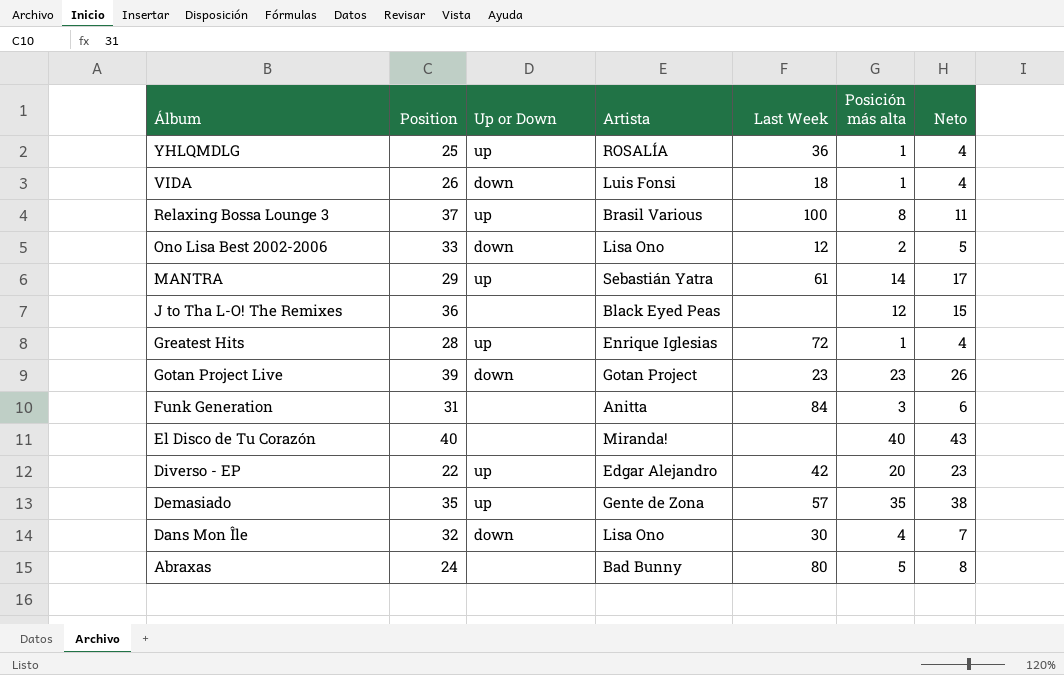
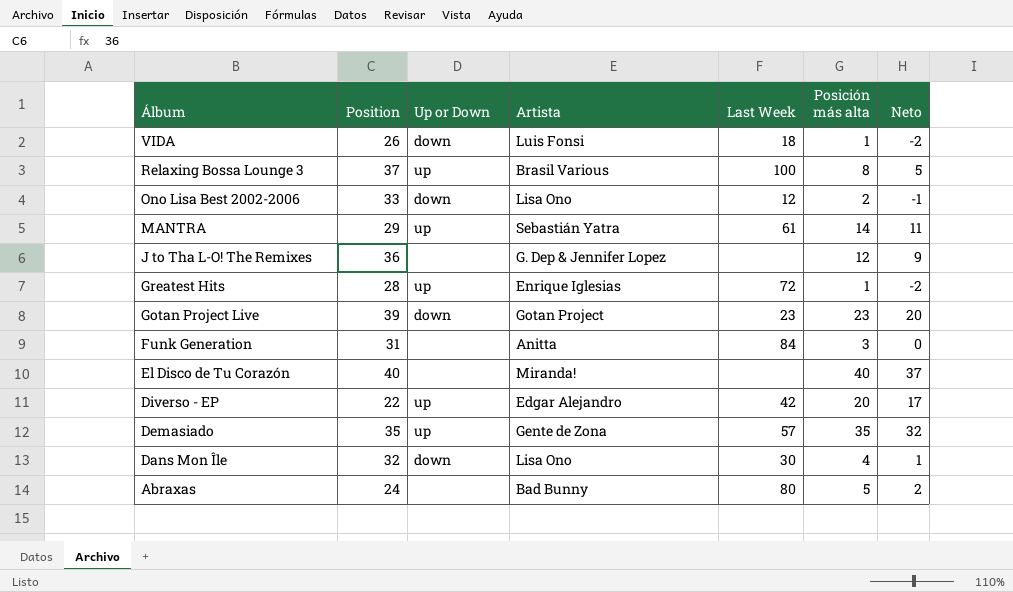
column Neto | formula: [Posición más alta] + 3 -> [Posición más alta] - 3
row YHLQMDLG: 25 | up | ROSALÍA | 36 | 1 | 4 -> none
J to Tha L-O! The Remixes | Artista: Black Eyed Peas -> G. Dep & Jennifer Lopez

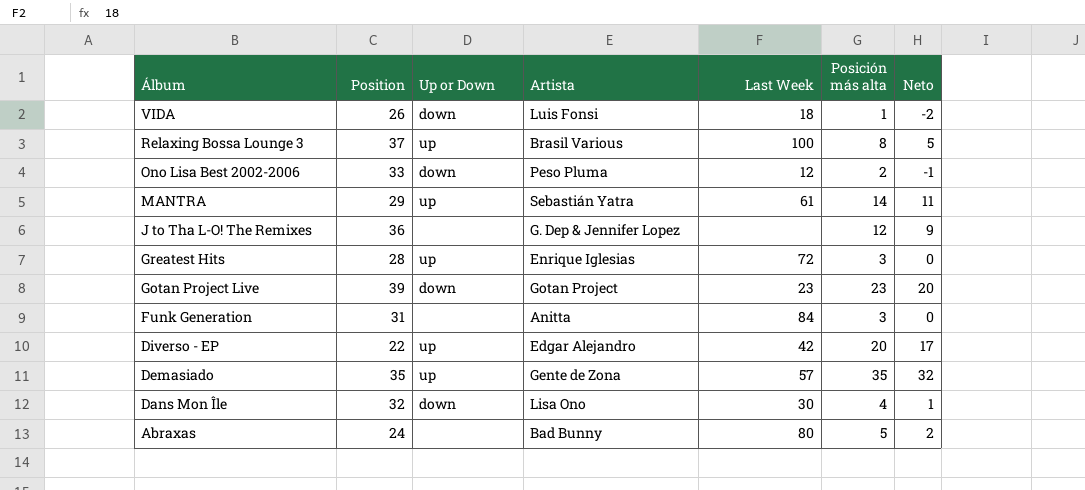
row El Disco de Tu Corazón: 40 | none | Miranda! | none | 40 | 37 -> none
Ono Lisa Best 2002-2006 | Artista: Lisa Ono -> Peso Pluma
Greatest Hits | Posición más alta: 1 -> 3
Greatest Hits | Neto: -2 -> 0

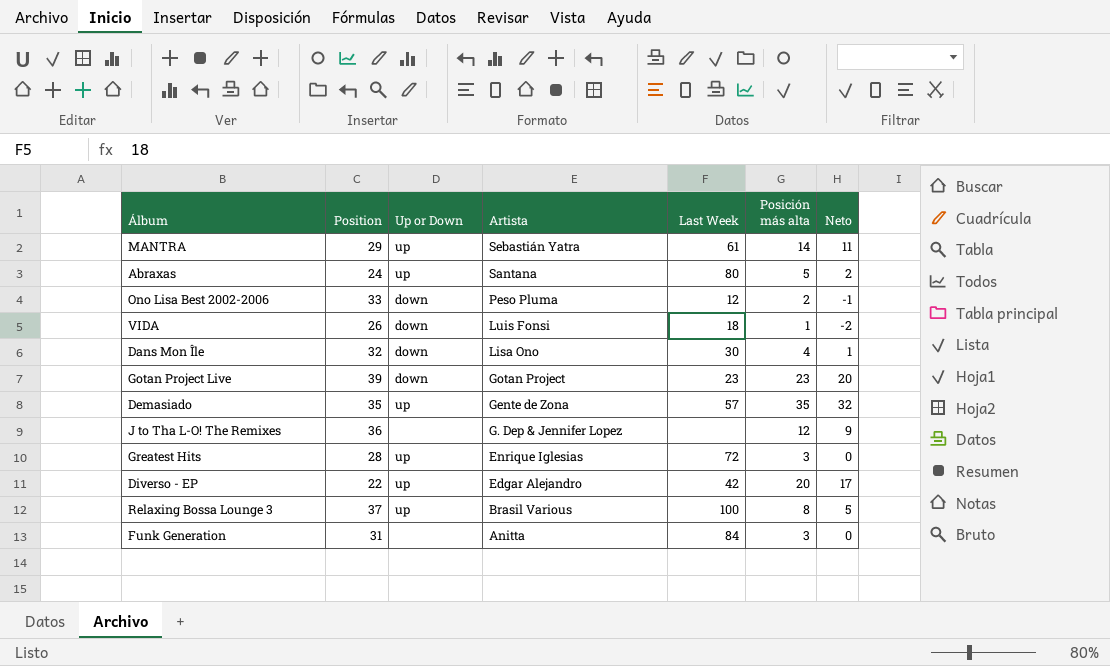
row order: Álbum descending -> Artista descending
Abraxas | Up or Down: none -> up
Abraxas | Artista: Bad Bunny -> Santana

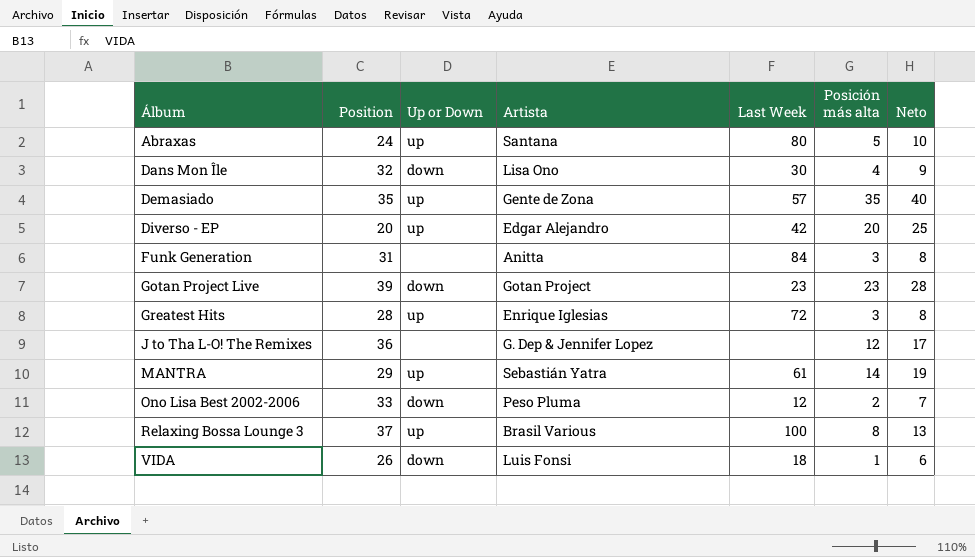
row order: Artista descending -> Álbum ascending
column Neto | formula: [Posición más alta] - 3 -> [Posición más alta] + 5
Diverso - EP | Position: 22 -> 20

